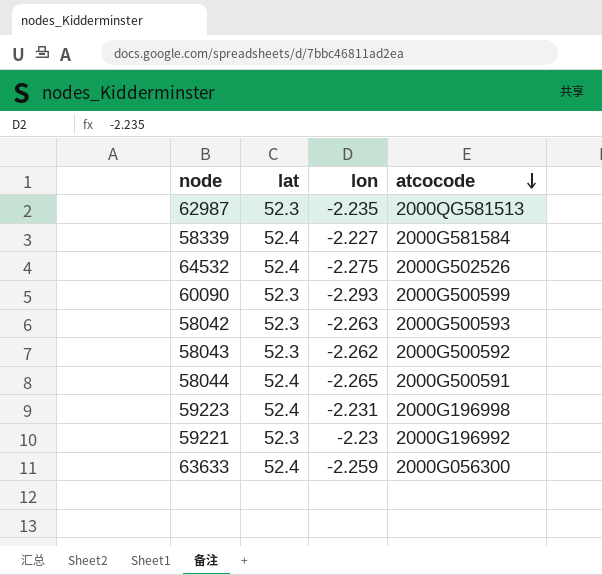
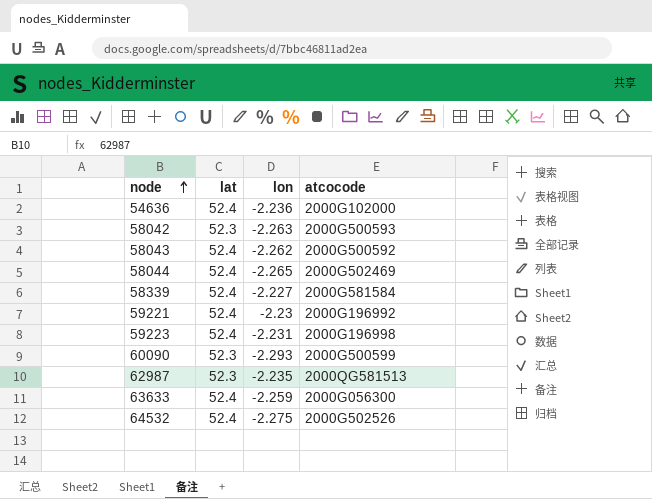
row order: atcocode descending -> node ascending
row 54636: none -> 52.4 | -2.236 | 2000G102000
58043 | lat: 52.3 -> 52.4
58044 | atcocode: 2000G500591 -> 2000G502469
59221 | lat: 52.3 -> 52.4

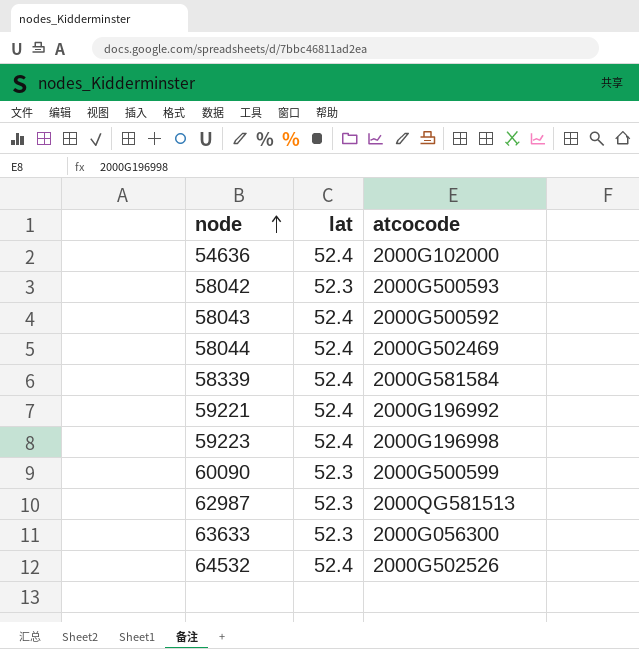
column lon | position: 3 -> none
63633 | lat: 52.4 -> 52.3

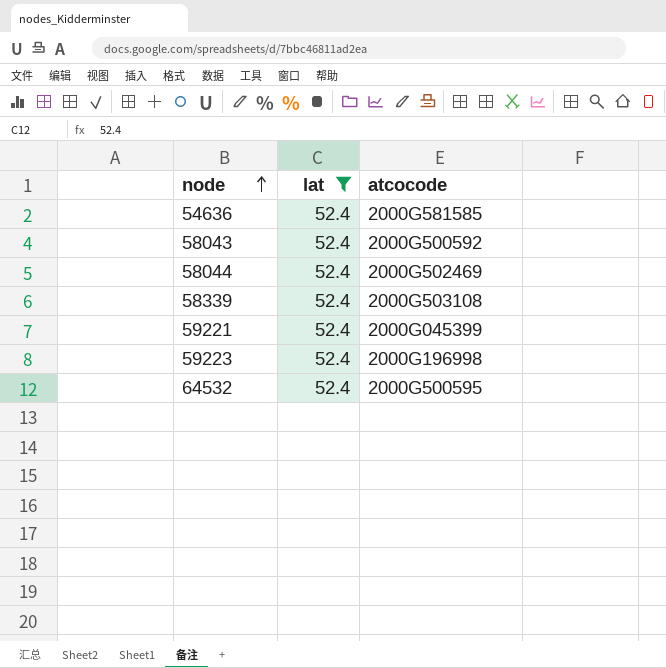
filter: none -> lat = 52.4
54636 | atcocode: 2000G102000 -> 2000G581585
58339 | atcocode: 2000G581584 -> 2000G503108
59221 | atcocode: 2000G196992 -> 2000G045399
64532 | atcocode: 2000G502526 -> 2000G500595

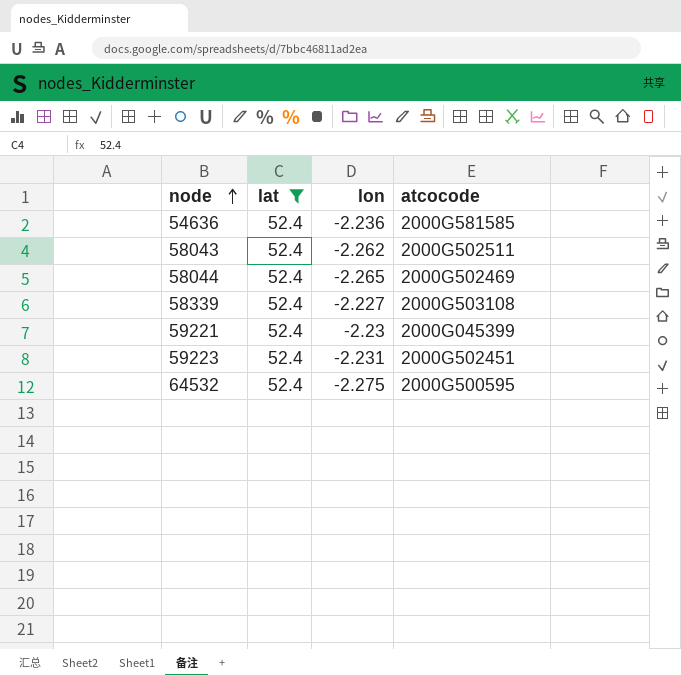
column lon | position: none -> 3
58043 | atcocode: 2000G500592 -> 2000G502511
59223 | atcocode: 2000G196998 -> 2000G502451

